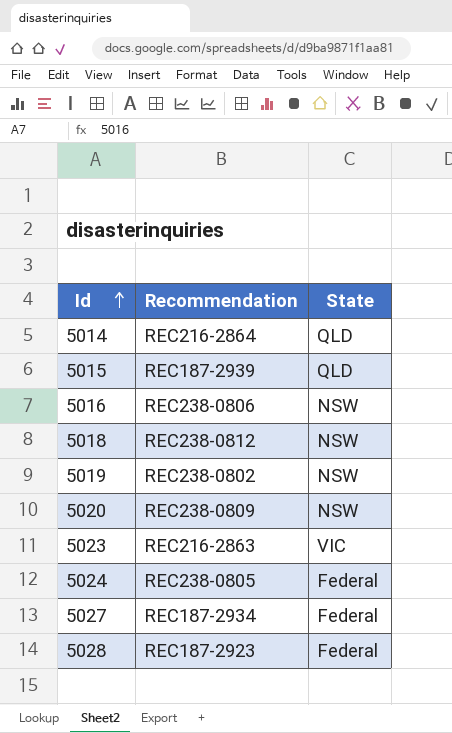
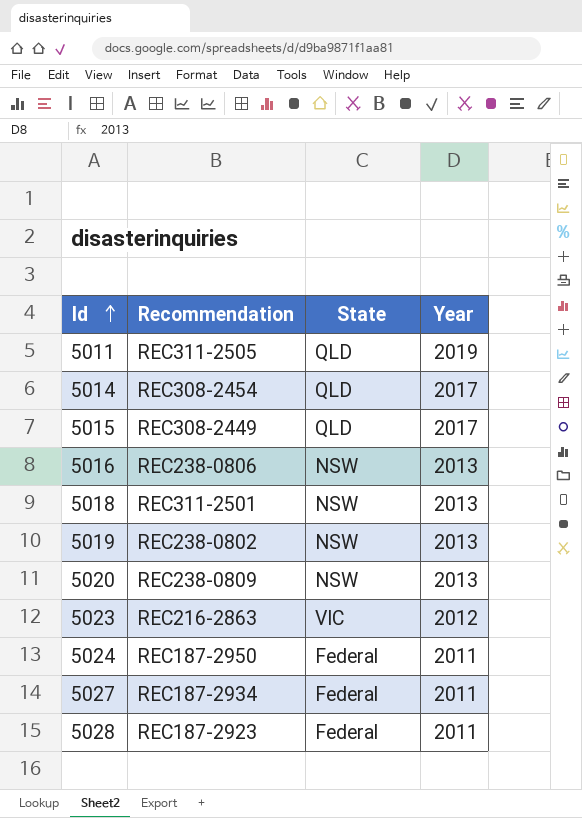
column Year | position: none -> 4
row 5011: none -> REC311-2505 | QLD | 2019
5014 | Recommendation: REC216-2864 -> REC308-2454
5015 | Recommendation: REC187-2939 -> REC308-2449
5018 | Recommendation: REC238-0812 -> REC311-2501
5024 | Recommendation: REC238-0805 -> REC187-2950

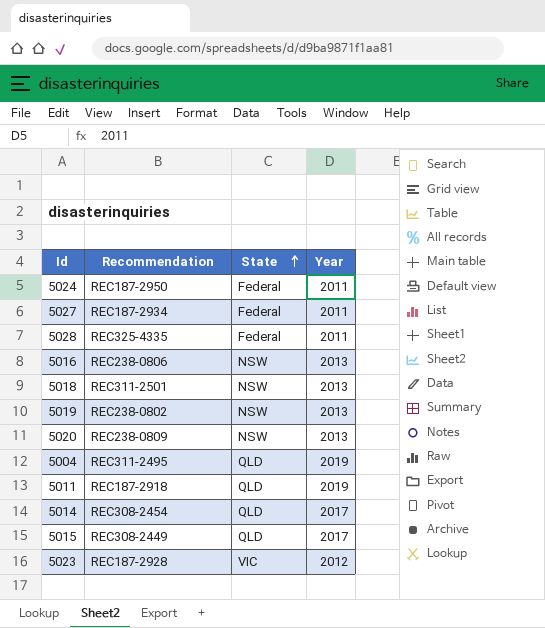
row order: Id ascending -> State ascending
5028 | Recommendation: REC187-2923 -> REC325-4335
row 5004: none -> REC311-2495 | QLD | 2019
5011 | Recommendation: REC311-2505 -> REC187-2918
5023 | Recommendation: REC216-2863 -> REC187-2928

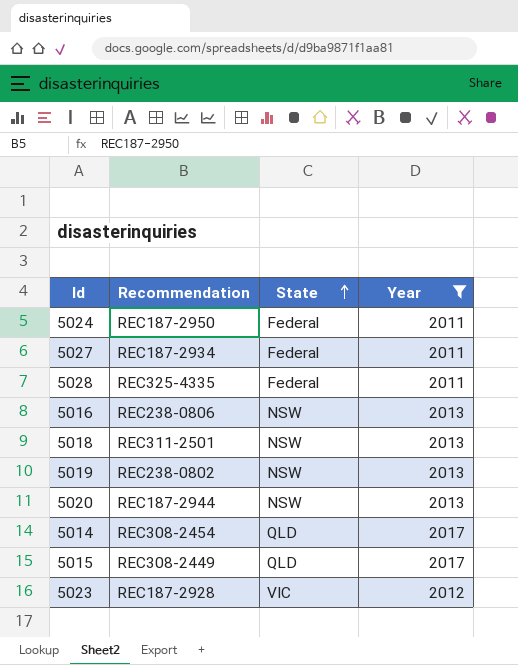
filter: none -> Year != 2019
5020 | Recommendation: REC238-0809 -> REC187-2944

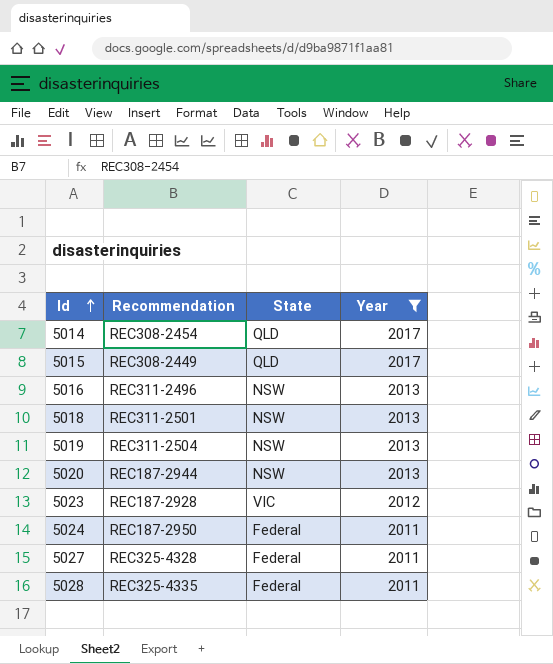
row order: State ascending -> Id ascending
5016 | Recommendation: REC238-0806 -> REC311-2496
5019 | Recommendation: REC238-0802 -> REC311-2504
5027 | Recommendation: REC187-2934 -> REC325-4328

